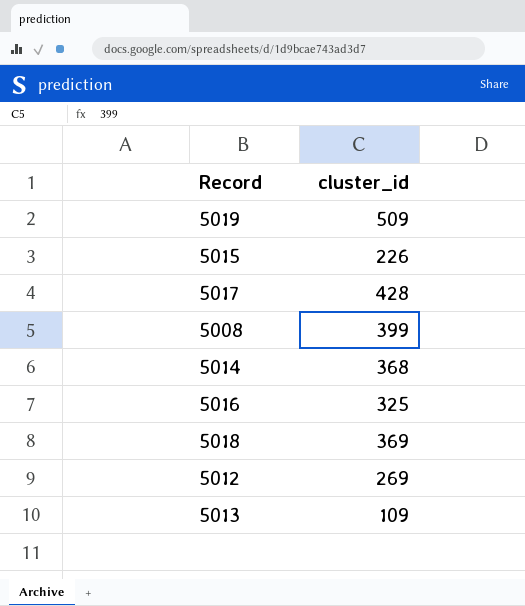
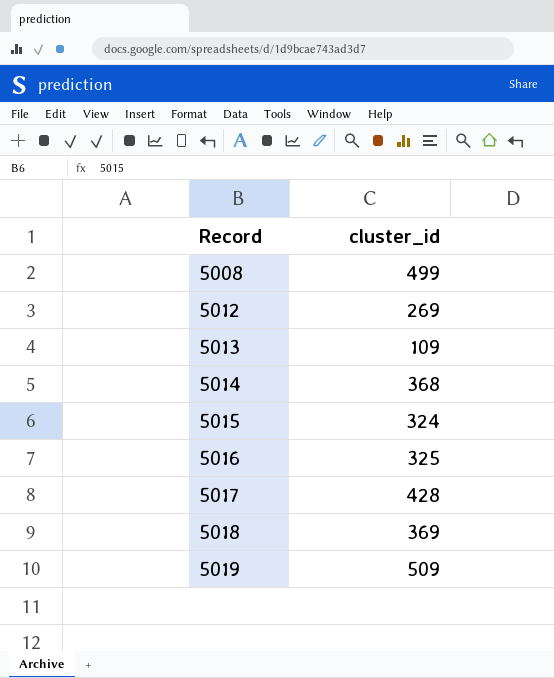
row order: none -> Record ascending
5008 | cluster_id: 399 -> 499
5015 | cluster_id: 226 -> 324

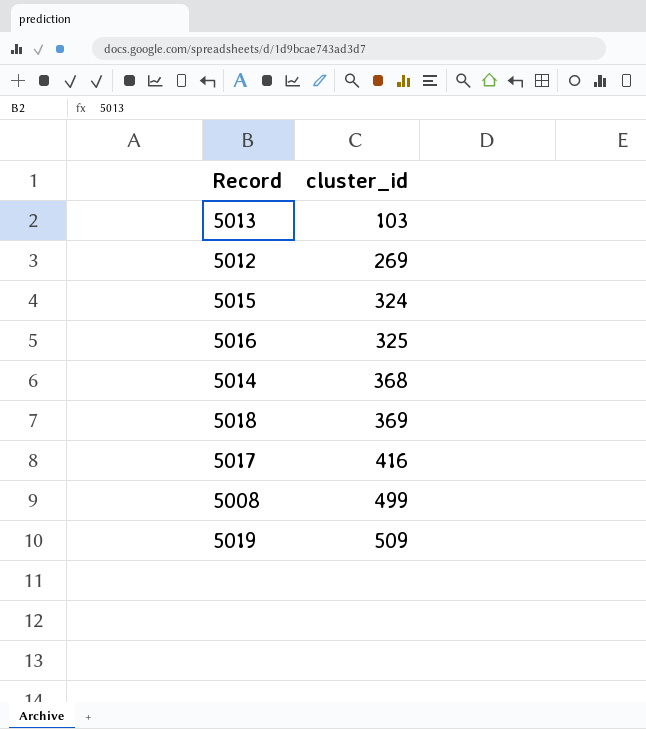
row order: Record ascending -> cluster_id ascending
5013 | cluster_id: 109 -> 103
5017 | cluster_id: 428 -> 416

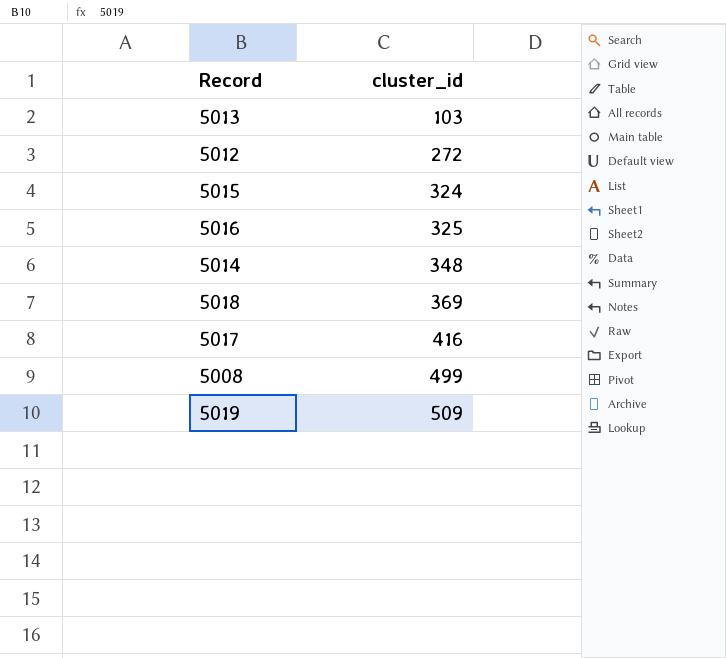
5012 | cluster_id: 269 -> 272
5014 | cluster_id: 368 -> 348

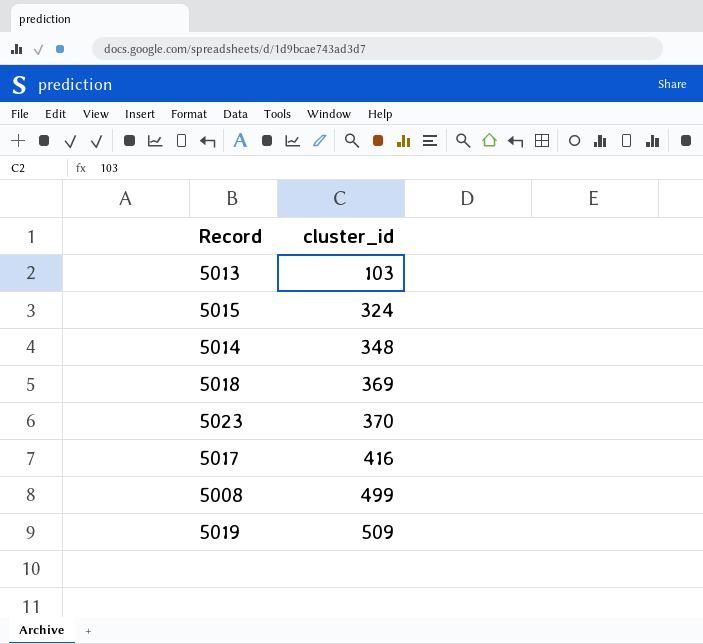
row 5012: 272 -> none
row 5016: 325 -> none
row 5023: none -> 370

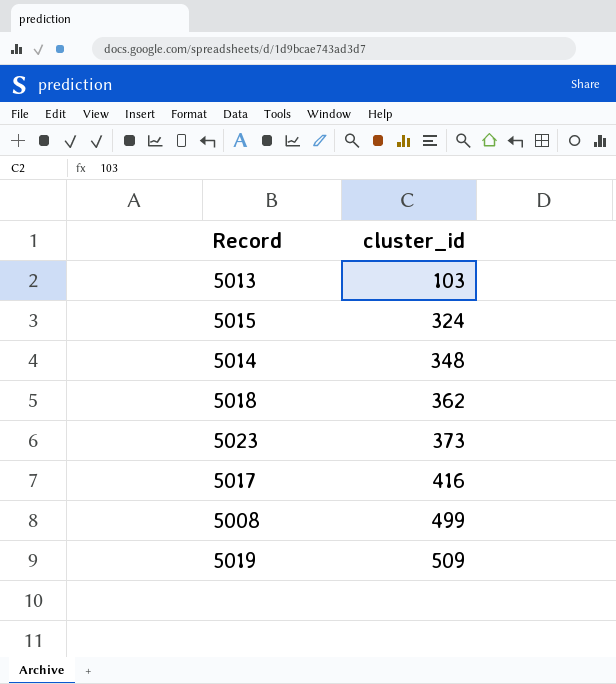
5018 | cluster_id: 369 -> 362
5023 | cluster_id: 370 -> 373

